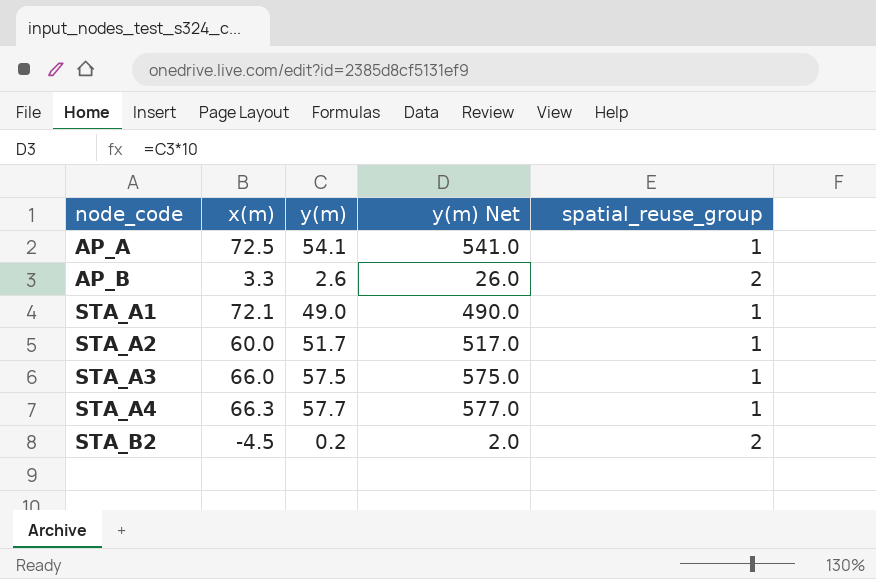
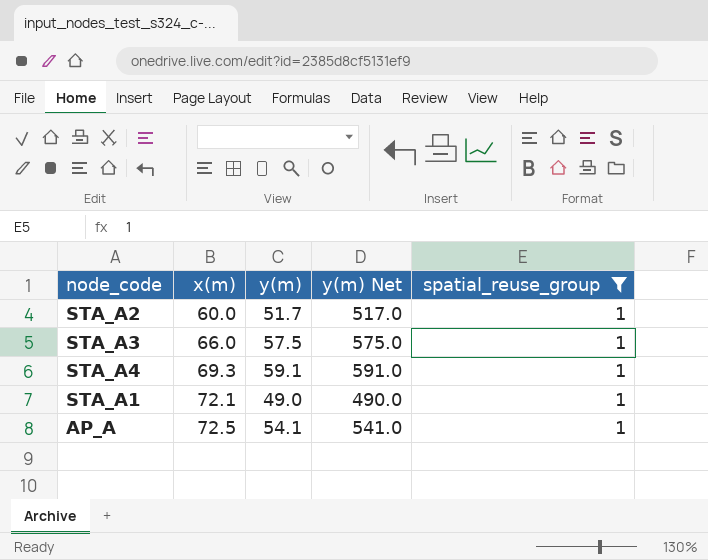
filter: none -> spatial_reuse_group = 1
row order: node_code ascending -> x(m) ascending
STA_A4 | x(m): 66.3 -> 69.3
STA_A4 | y(m): 57.7 -> 59.1
STA_A4 | y(m) Net: 577.0 -> 591.0

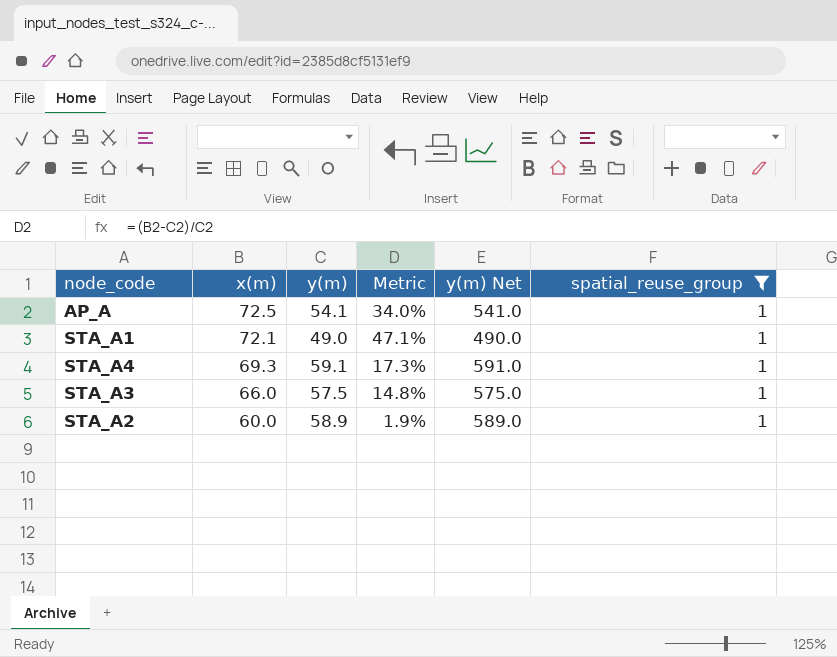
row order: x(m) ascending -> x(m) descending
column Metric | formula: none -> ([x(m)] - [y(m)]) / [y(m)]
STA_A2 | y(m): 51.7 -> 58.9
STA_A2 | y(m) Net: 517.0 -> 589.0

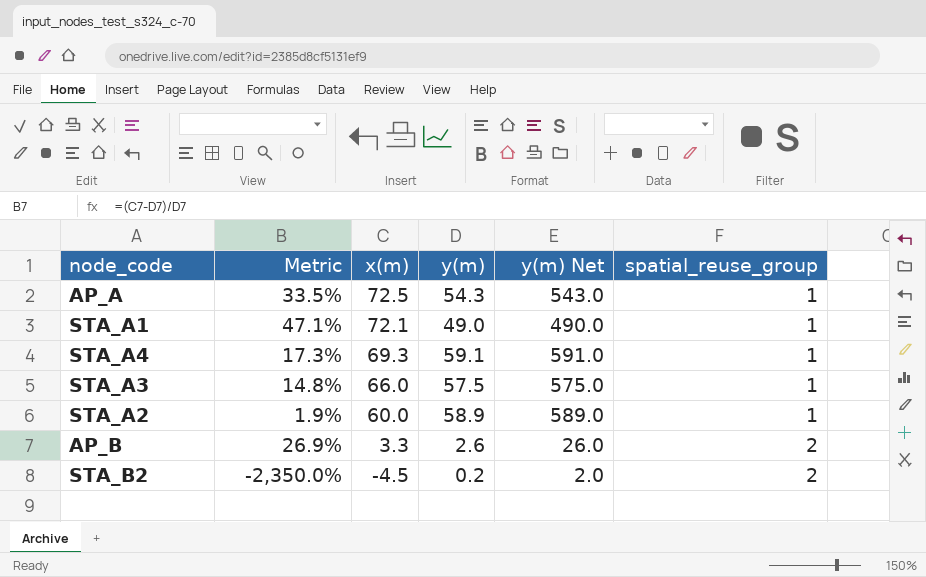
filter: spatial_reuse_group = 1 -> none
column Metric | position: 4 -> 2
AP_A | Metric: 34.0% -> 33.5%
AP_A | y(m): 54.1 -> 54.3
AP_A | y(m) Net: 541.0 -> 543.0

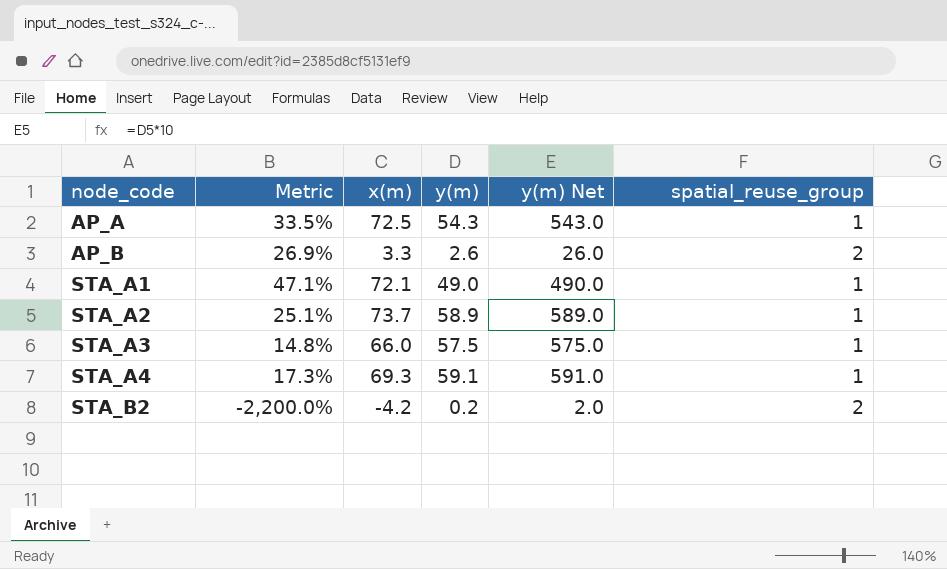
row order: x(m) descending -> node_code ascending
STA_A2 | Metric: 1.9% -> 25.1%
STA_A2 | x(m): 60.0 -> 73.7
STA_B2 | Metric: -2,350.0% -> -2,200.0%
STA_B2 | x(m): -4.5 -> -4.2

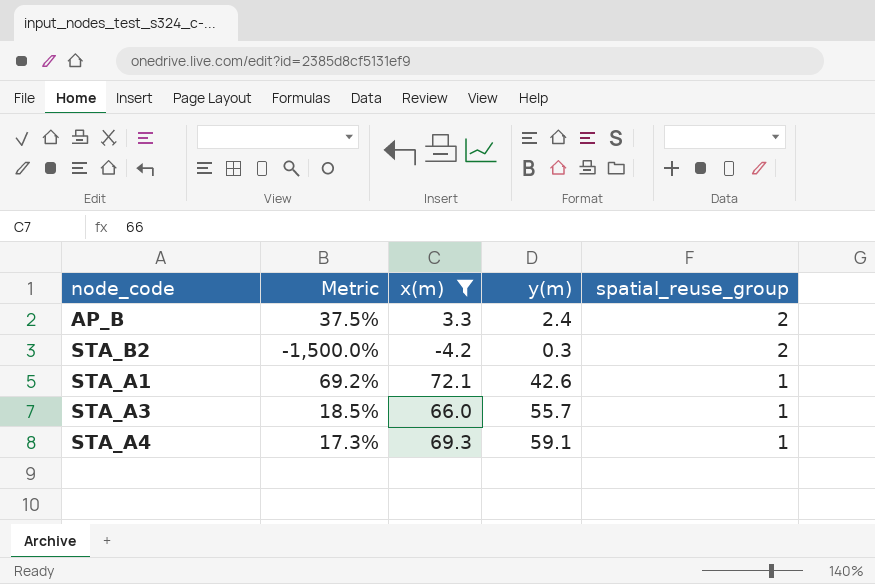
filter: none -> x(m) <= 72.1
row order: node_code ascending -> spatial_reuse_group descending
column y(m) Net | formula: [y(m)] * 10 -> none
AP_B | Metric: 26.9% -> 37.5%
AP_B | y(m): 2.6 -> 2.4
STA_B2 | Metric: -2,200.0% -> -1,500.0%
STA_B2 | y(m): 0.2 -> 0.3
STA_A1 | Metric: 47.1% -> 69.2%
STA_A1 | y(m): 49.0 -> 42.6
STA_A3 | Metric: 14.8% -> 18.5%
STA_A3 | y(m): 57.5 -> 55.7

